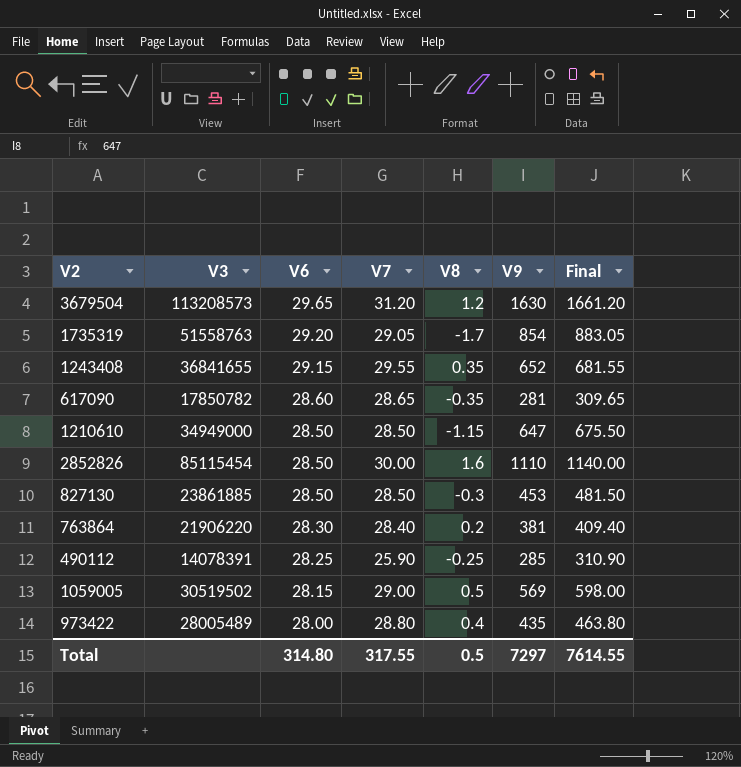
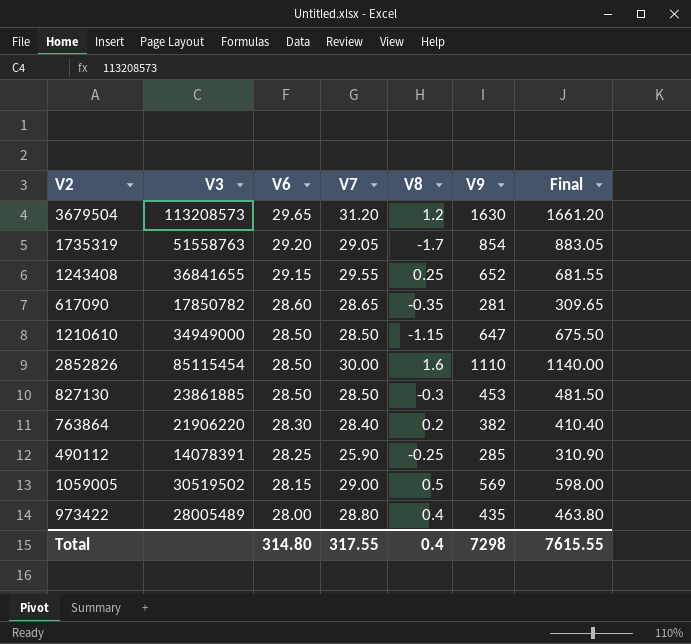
1243408 | V8: 0.35 -> 0.25
763864 | V9: 381 -> 382
763864 | Final: 409.40 -> 410.40
Total | V8: 0.5 -> 0.4
Total | V9: 7297 -> 7298
Total | Final: 7614.55 -> 7615.55

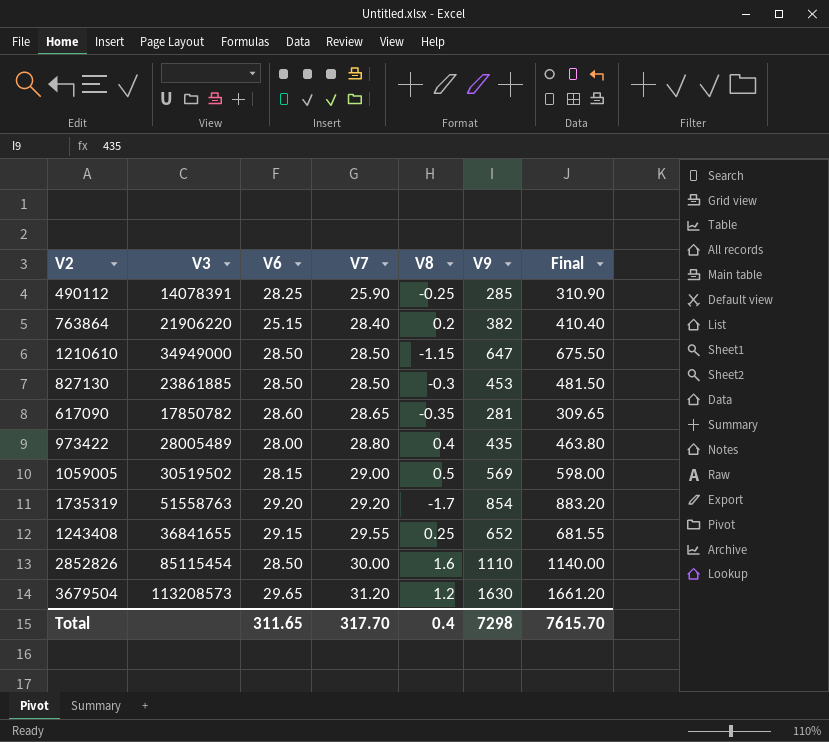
row order: V6 descending -> V7 ascending
763864 | V6: 28.30 -> 25.15
1735319 | V7: 29.05 -> 29.20
1735319 | Final: 883.05 -> 883.20
Total | V6: 314.80 -> 311.65
Total | V7: 317.55 -> 317.70
Total | Final: 7615.55 -> 7615.70

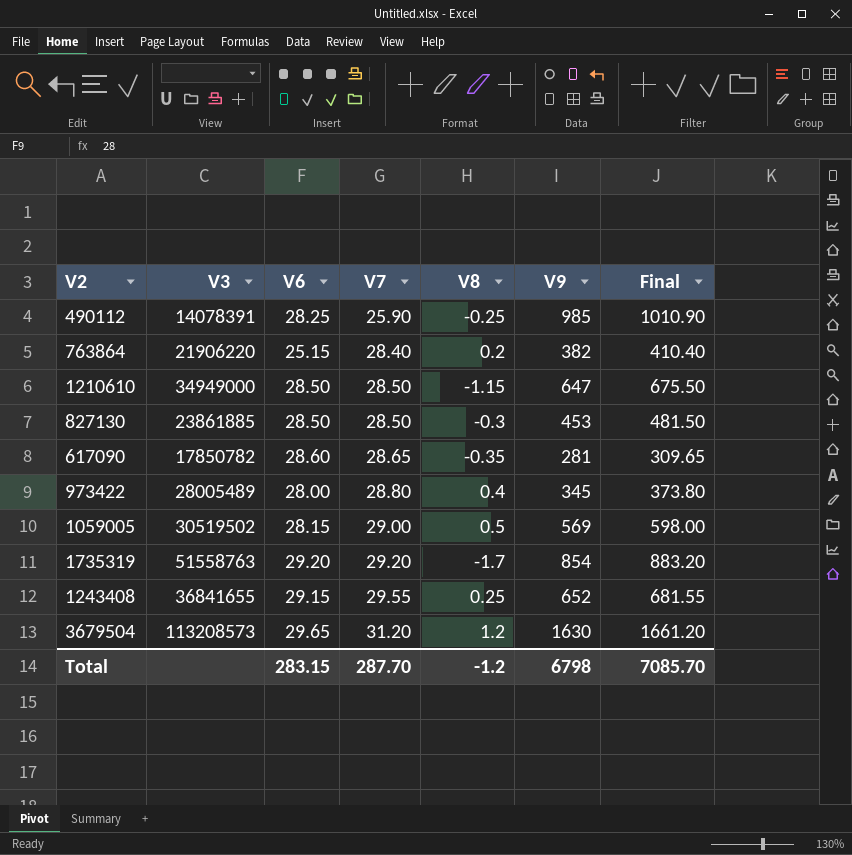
row 2852826: 85115454 | 28.50 | 30.00 | 1.6 | 1110 | 1140.00 -> none
490112 | V9: 285 -> 985
490112 | Final: 310.90 -> 1010.90
973422 | V9: 435 -> 345
973422 | Final: 463.80 -> 373.80
Total | V6: 311.65 -> 283.15
Total | V7: 317.70 -> 287.70
Total | V8: 0.4 -> -1.2
Total | V9: 7298 -> 6798
Total | Final: 7615.70 -> 7085.70

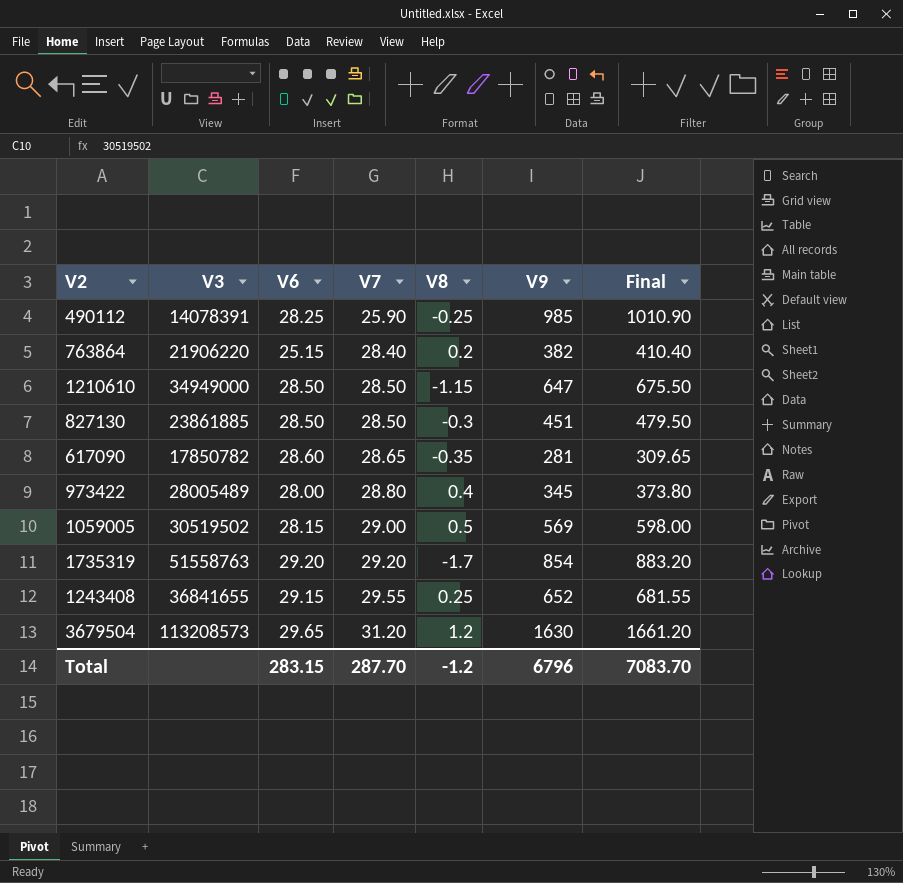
827130 | V9: 453 -> 451
827130 | Final: 481.50 -> 479.50
Total | V9: 6798 -> 6796
Total | Final: 7085.70 -> 7083.70

